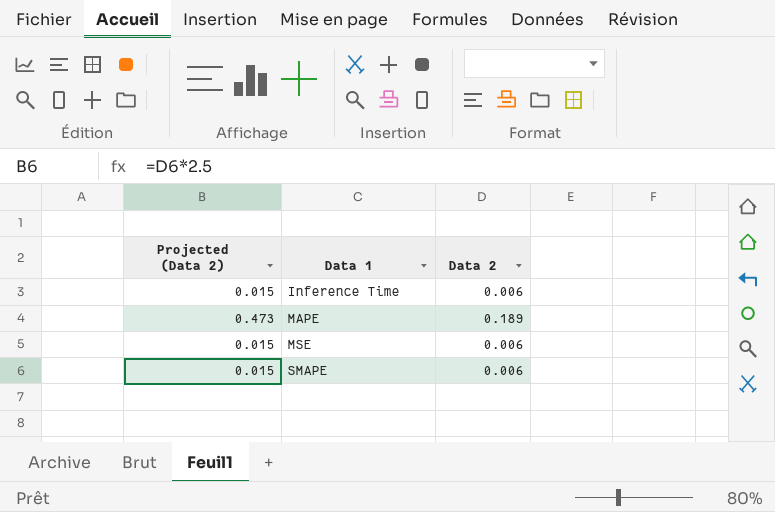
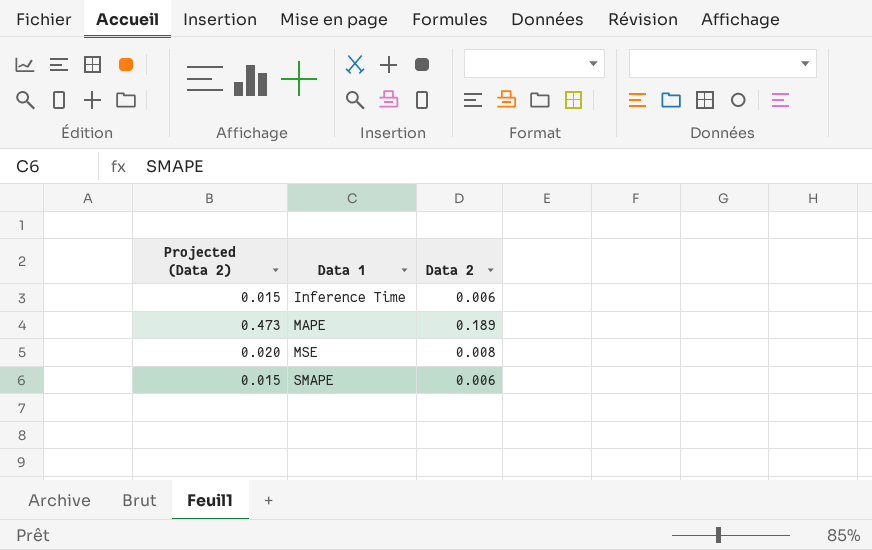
MSE | Projected (Data 2): 0.015 -> 0.020
MSE | Data 2: 0.006 -> 0.008

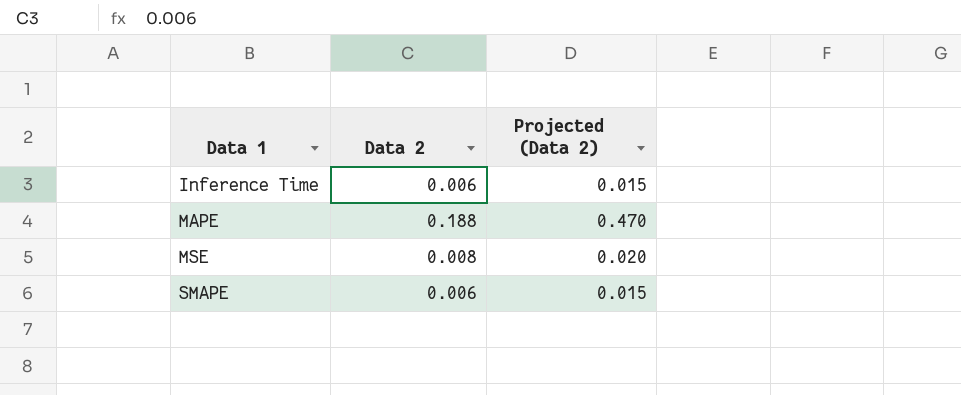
column Projected (Data 2) | position: 1 -> 3
MAPE | Data 2: 0.189 -> 0.188
MAPE | Projected (Data 2): 0.473 -> 0.470

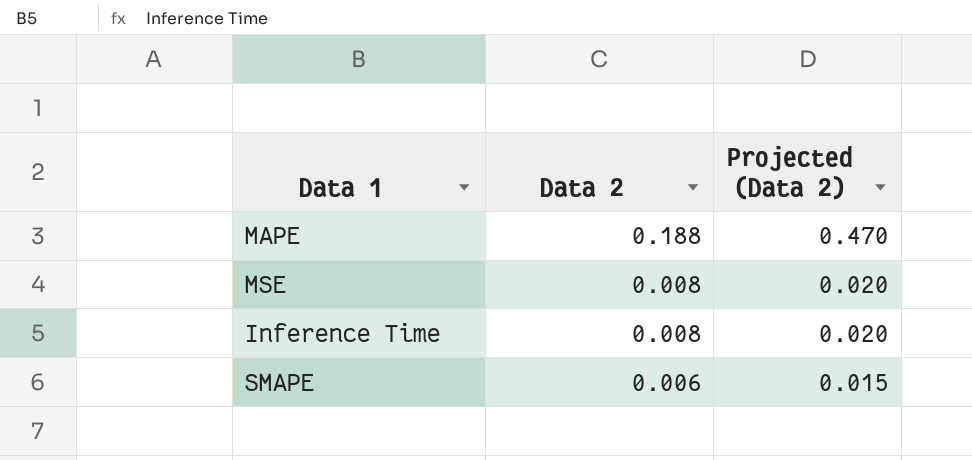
row order: Data 1 ascending -> Data 2 descending
Inference Time | Data 2: 0.006 -> 0.008
Inference Time | Projected (Data 2): 0.015 -> 0.020

